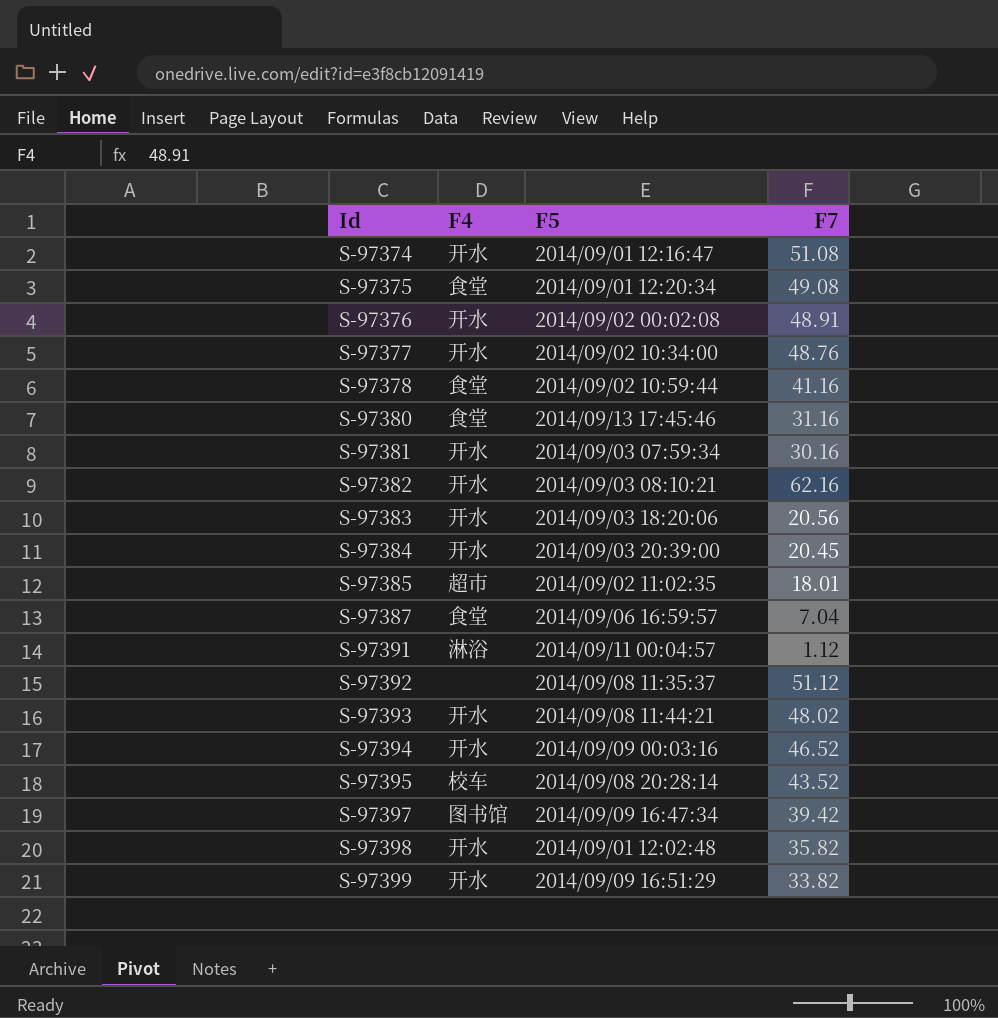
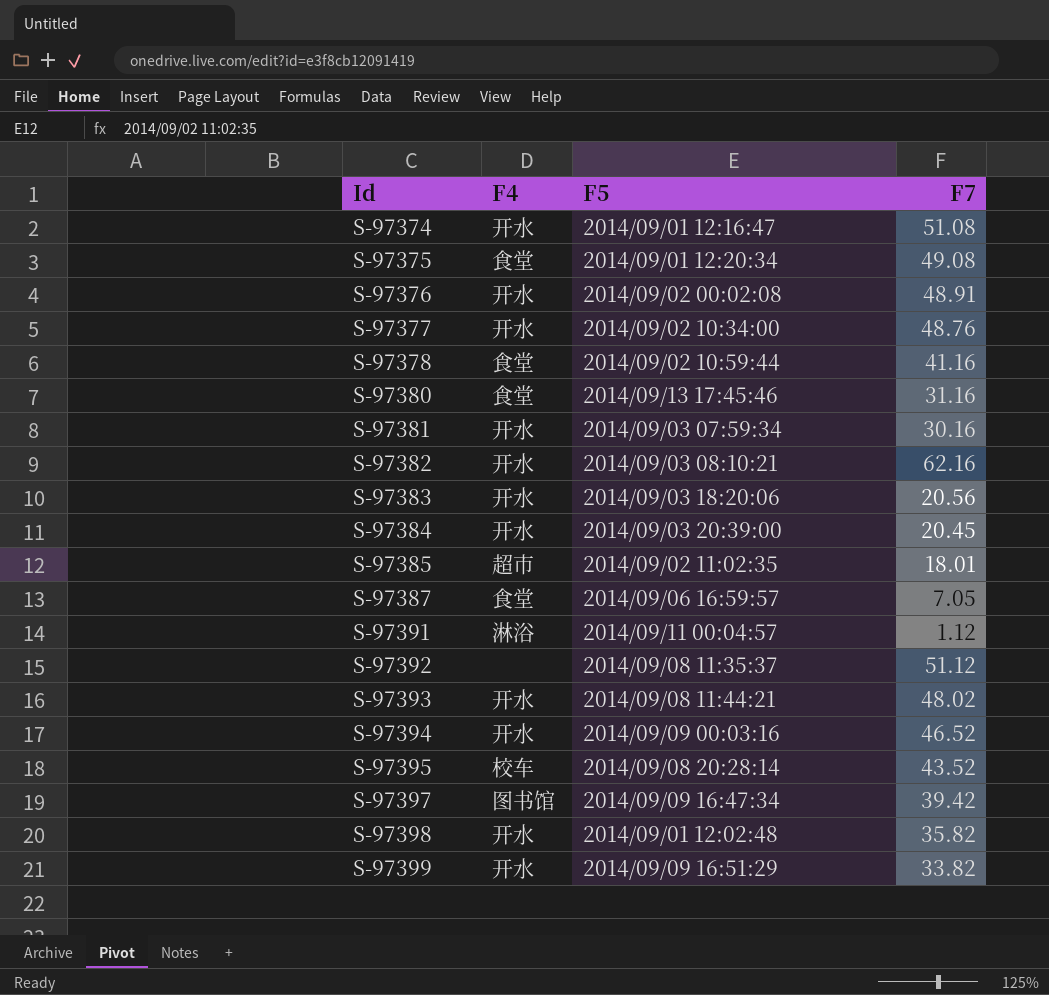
S-97387 | F7: 7.04 -> 7.05

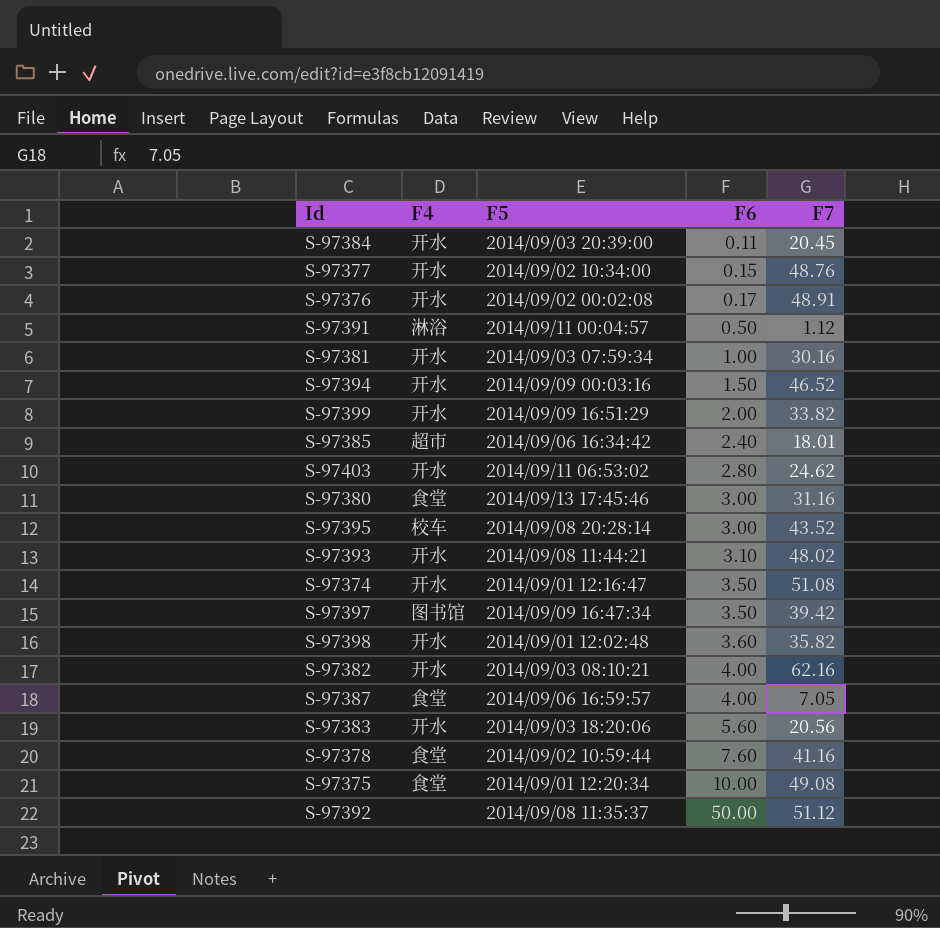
row order: Id ascending -> F6 ascending
column F6 | position: none -> 4
S-97385 | F5: 2014/09/02 11:02:35 -> 2014/09/06 16:34:42
row S-97403: none -> 开水 | 2014/09/11 06:53:02 | 2.80 | 24.62

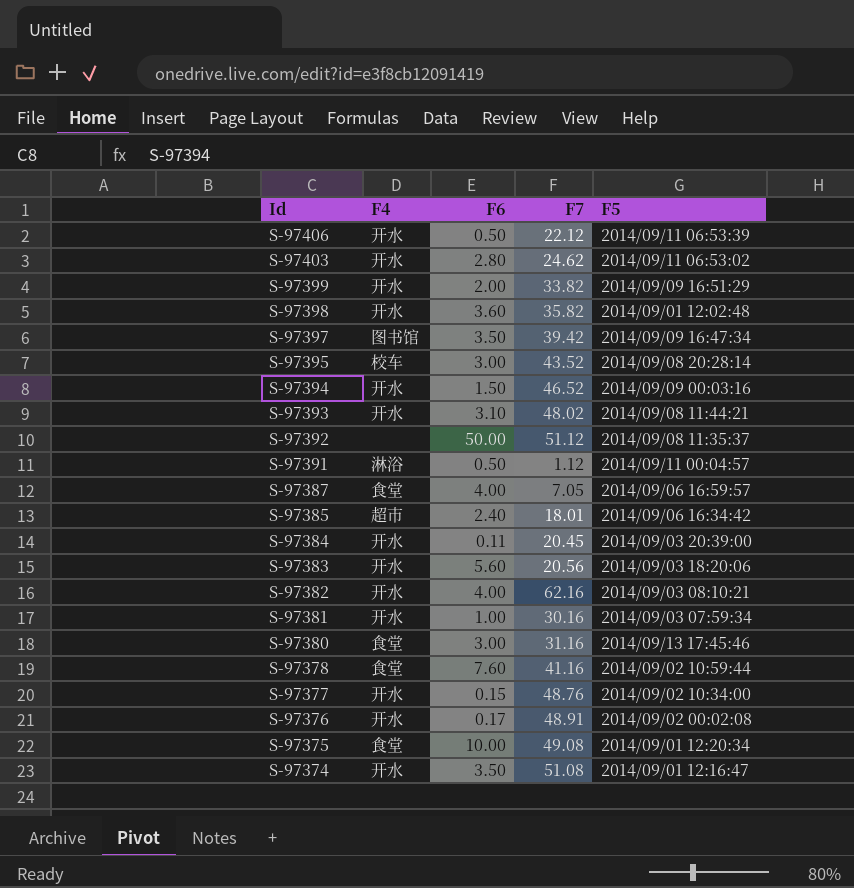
row order: F6 ascending -> Id descending
column F5 | position: 3 -> 5
row S-97406: none -> 开水 | 0.50 | 22.12 | 2014/09/11 06:53:39

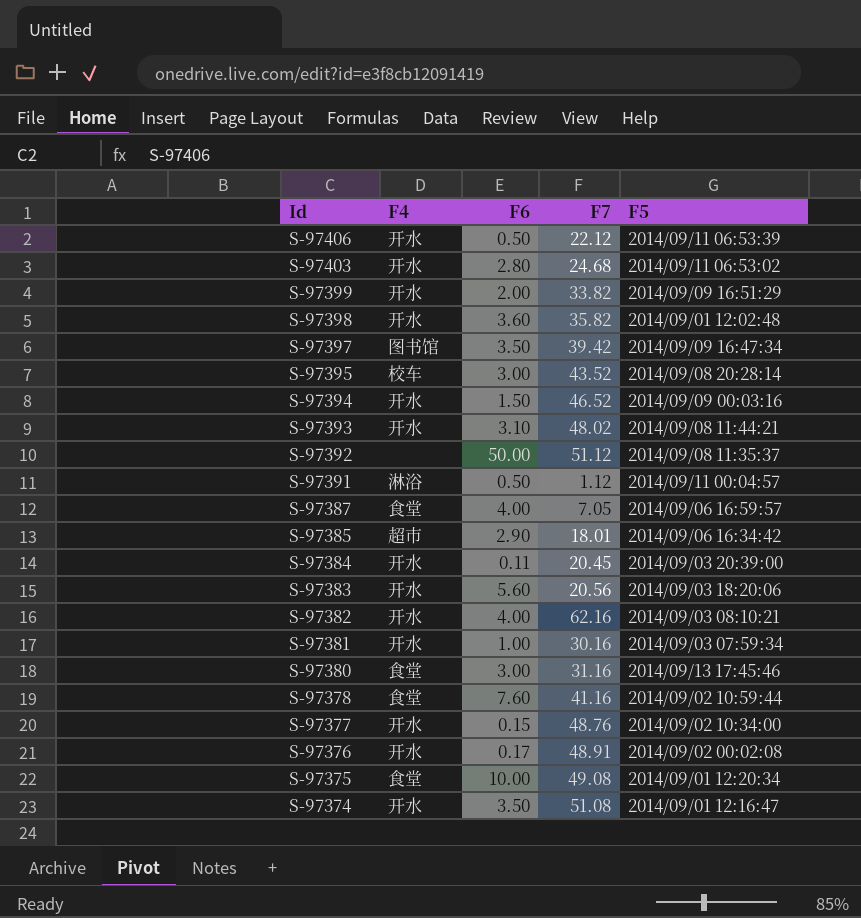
S-97403 | F7: 24.62 -> 24.68
S-97385 | F6: 2.40 -> 2.90

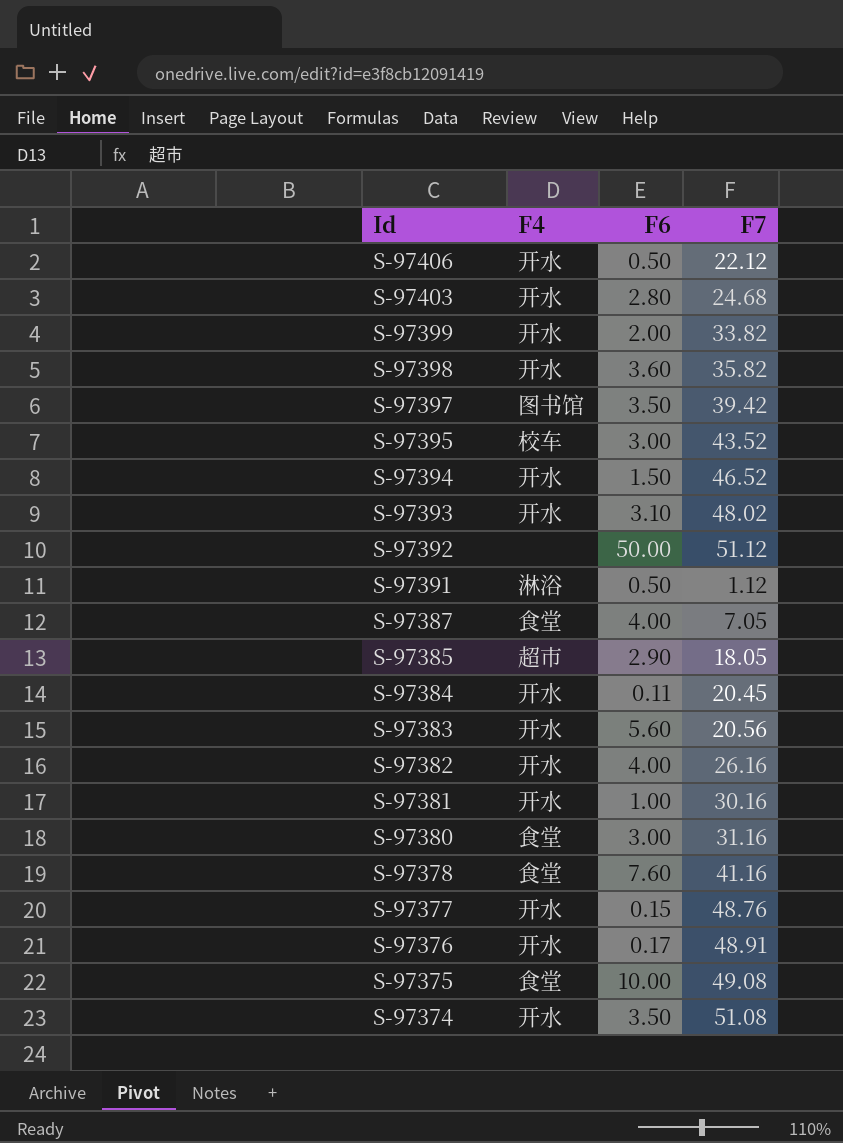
column F5 | position: 5 -> none
S-97385 | F7: 18.01 -> 18.05
S-97382 | F7: 62.16 -> 26.16

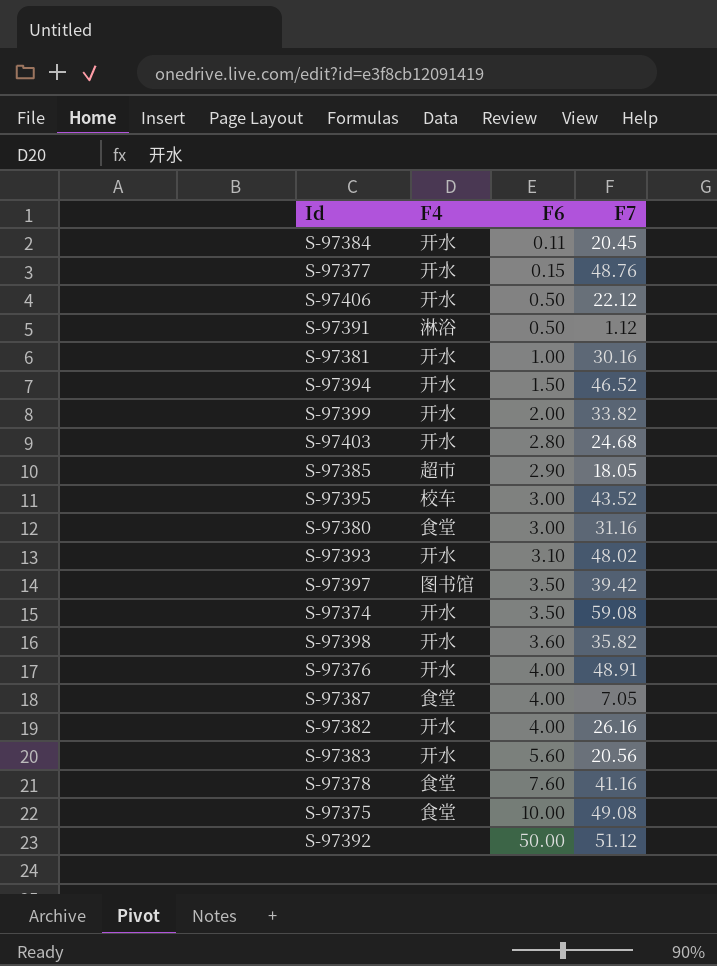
row order: Id descending -> F6 ascending
S-97374 | F7: 51.08 -> 59.08
S-97376 | F6: 0.17 -> 4.00

